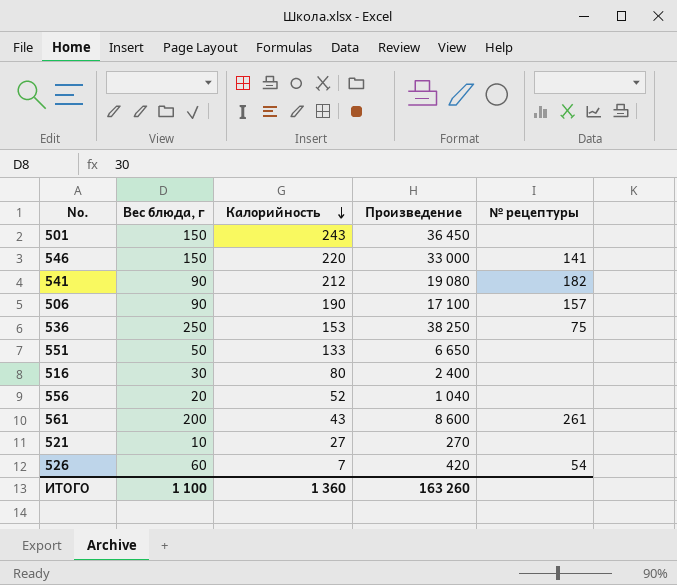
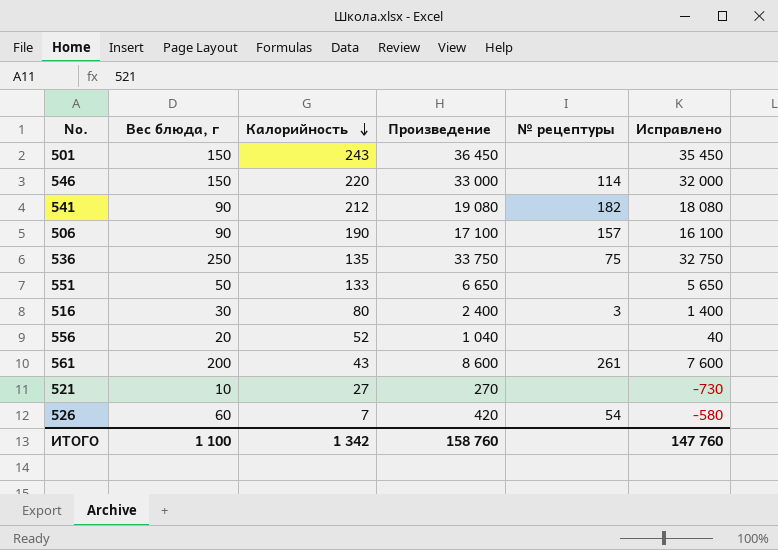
column Исправлено | formula: none -> [Произведение] - 1000
546 | № рецептуры: 141 -> 114
536 | Калорийность: 153 -> 135
536 | Произведение: 38 250 -> 33 750
516 | № рецептуры: none -> 3
ИТОГО | Калорийность: 1 360 -> 1 342
ИТОГО | Произведение: 163 260 -> 158 760

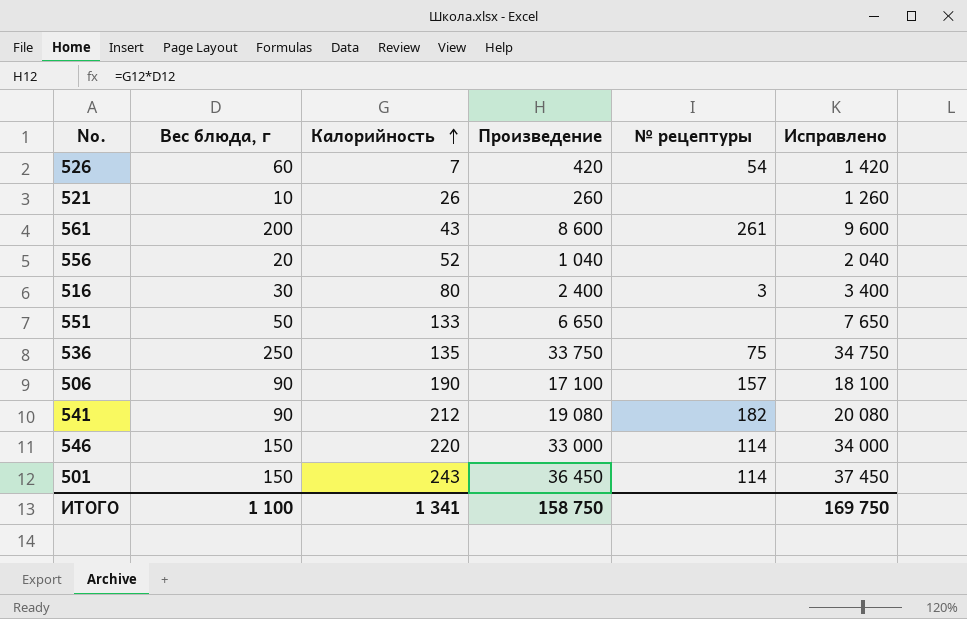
row order: Калорийность descending -> Калорийность ascending
column Исправлено | formula: [Произведение] - 1000 -> [Произведение] + 1000
521 | Калорийность: 27 -> 26
521 | Произведение: 270 -> 260
501 | № рецептуры: none -> 114
ИТОГО | Калорийность: 1 342 -> 1 341
ИТОГО | Произведение: 158 760 -> 158 750
ИТОГО | Исправлено: 147 760 -> 169 750

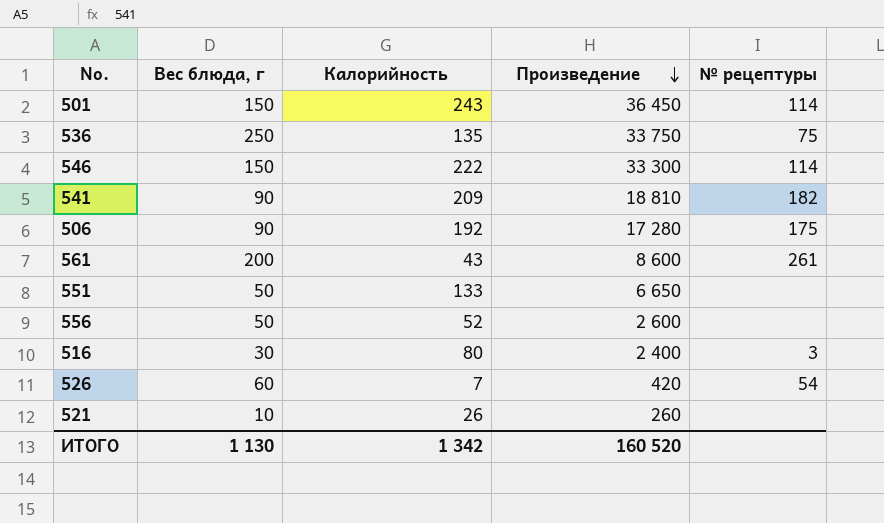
row order: Калорийность ascending -> Произведение descending
column Исправлено | formula: [Произведение] + 1000 -> none
546 | Калорийность: 220 -> 222
546 | Произведение: 33 000 -> 33 300
541 | Калорийность: 212 -> 209
541 | Произведение: 19 080 -> 18 810
506 | Калорийность: 190 -> 192
506 | Произведение: 17 100 -> 17 280
506 | № рецептуры: 157 -> 175
556 | Вес блюда, г: 20 -> 50
556 | Произведение: 1 040 -> 2 600
ИТОГО | Вес блюда, г: 1 100 -> 1 130
ИТОГО | Калорийность: 1 341 -> 1 342
ИТОГО | Произведение: 158 750 -> 160 520

